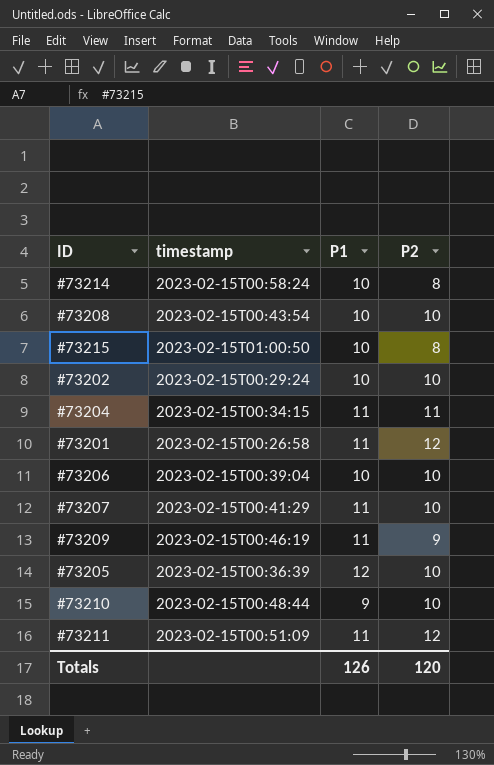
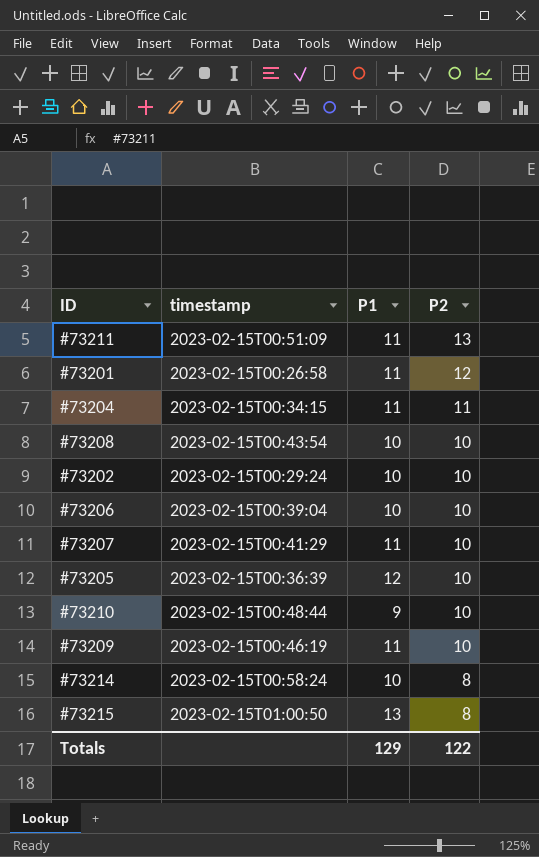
row order: none -> P2 descending
#73211 | P2: 12 -> 13
#73209 | P2: 9 -> 10
#73215 | P1: 10 -> 13
Totals | P1: 126 -> 129
Totals | P2: 120 -> 122

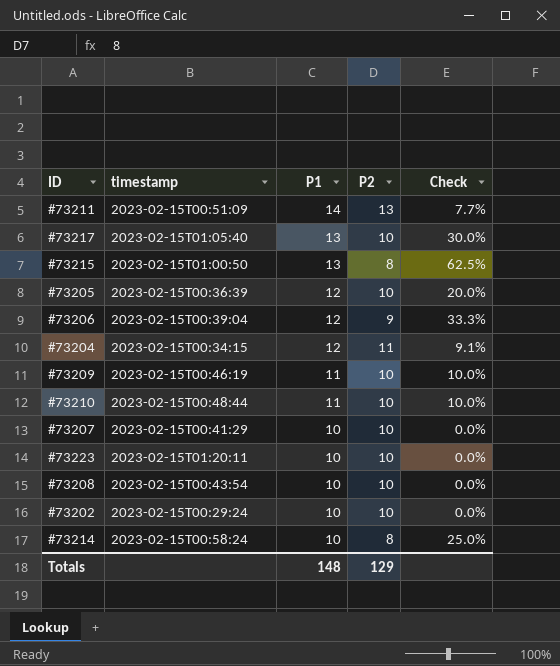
row order: P2 descending -> P1 descending
column Check | formula: none -> ([P1] - [P2]) / [P2]
row #73201: 2023-02-15T00:26:58 | 11 | 12 -> none
#73211 | P1: 11 -> 14
row #73217: none -> 2023-02-15T01:05:40 | 13 | 10 | 30.0%
#73206 | P1: 10 -> 12
#73206 | P2: 10 -> 9
#73204 | P1: 11 -> 12
#73210 | P1: 9 -> 11
#73207 | P1: 11 -> 10
row #73223: none -> 2023-02-15T01:20:11 | 10 | 10 | 0.0%
Totals | P1: 129 -> 148
Totals | P2: 122 -> 129

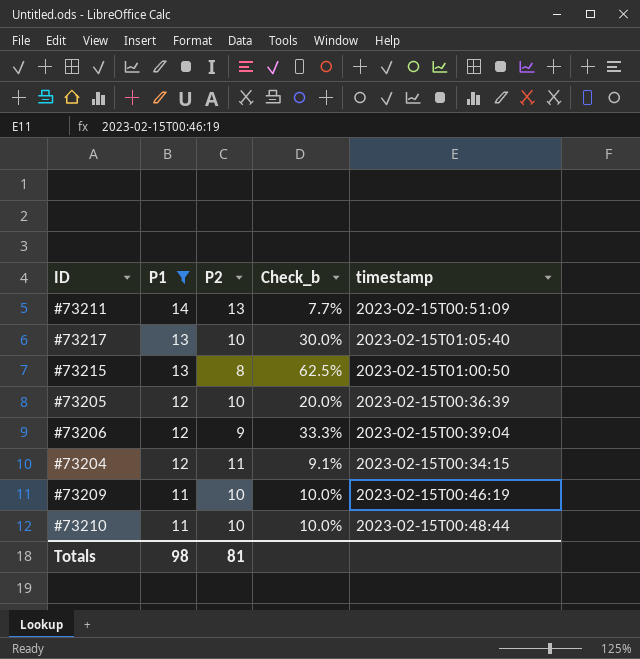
filter: none -> P1 != 10
column name: Check -> Check_b
column timestamp | position: 2 -> 5
Totals | P1: 148 -> 98
Totals | P2: 129 -> 81

